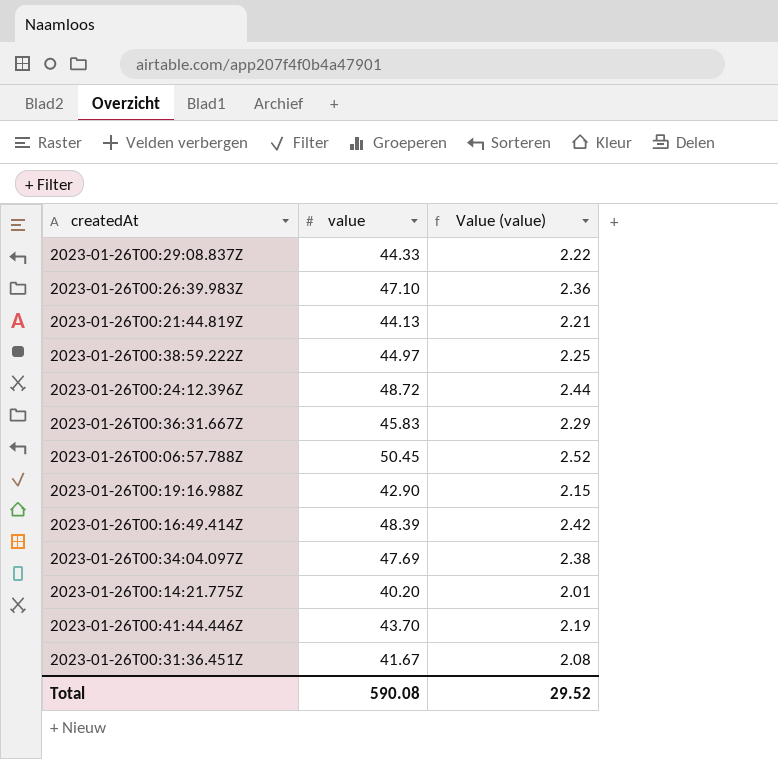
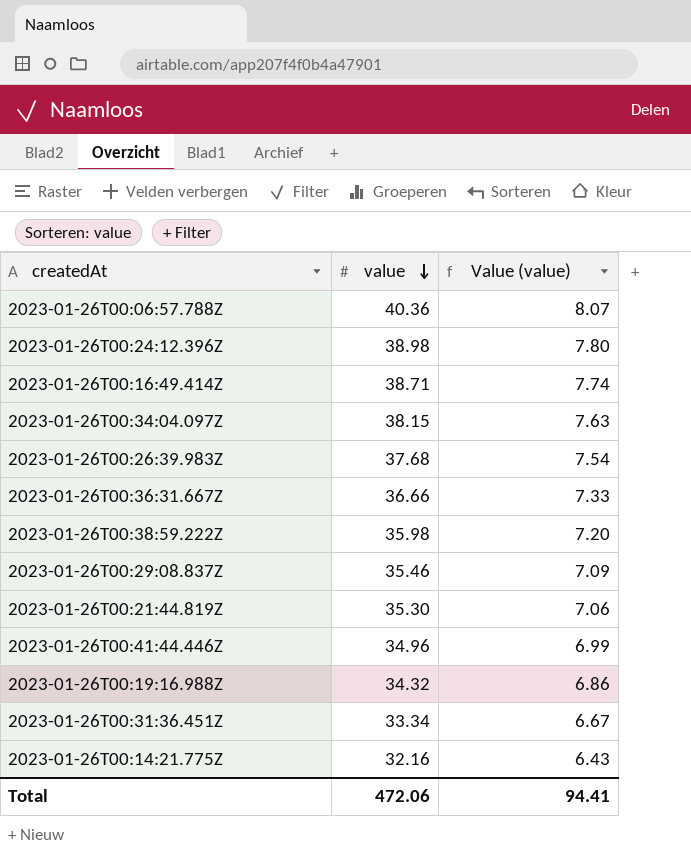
row order: none -> value descending
column Value (value) | formula: [value] * 0.05 -> [value] * 0.2
2023-01-26T00:06:57.788Z | value: 50.45 -> 40.36
2023-01-26T00:24:12.396Z | value: 48.72 -> 38.98
2023-01-26T00:16:49.414Z | value: 48.39 -> 38.71
2023-01-26T00:34:04.097Z | value: 47.69 -> 38.15
2023-01-26T00:26:39.983Z | value: 47.10 -> 37.68
2023-01-26T00:36:31.667Z | value: 45.83 -> 36.66
2023-01-26T00:38:59.222Z | value: 44.97 -> 35.98
2023-01-26T00:29:08.837Z | value: 44.33 -> 35.46
2023-01-26T00:21:44.819Z | value: 44.13 -> 35.30
2023-01-26T00:41:44.446Z | value: 43.70 -> 34.96
2023-01-26T00:19:16.988Z | value: 42.90 -> 34.32
2023-01-26T00:31:36.451Z | value: 41.67 -> 33.34
2023-01-26T00:14:21.775Z | value: 40.20 -> 32.16
Total | value: 590.08 -> 472.06
Total | Value (value): 29.52 -> 94.41

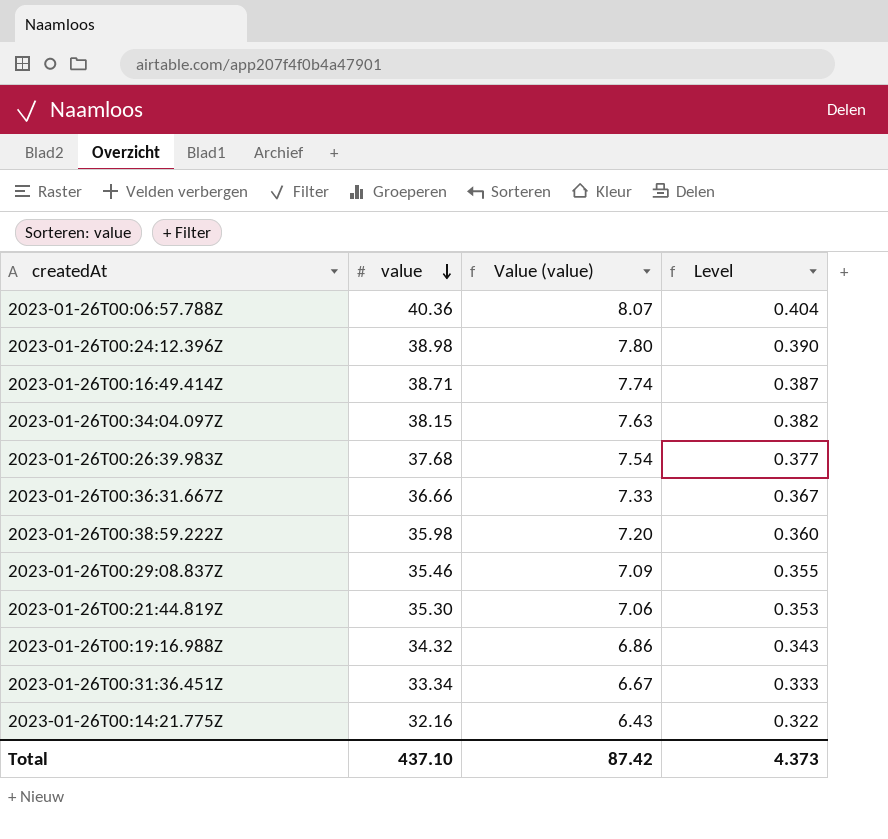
column Level | formula: none -> [value] * 0.01
row 2023-01-26T00:41:44.446Z: 34.96 | 6.99 -> none
Total | value: 472.06 -> 437.10
Total | Value (value): 94.41 -> 87.42

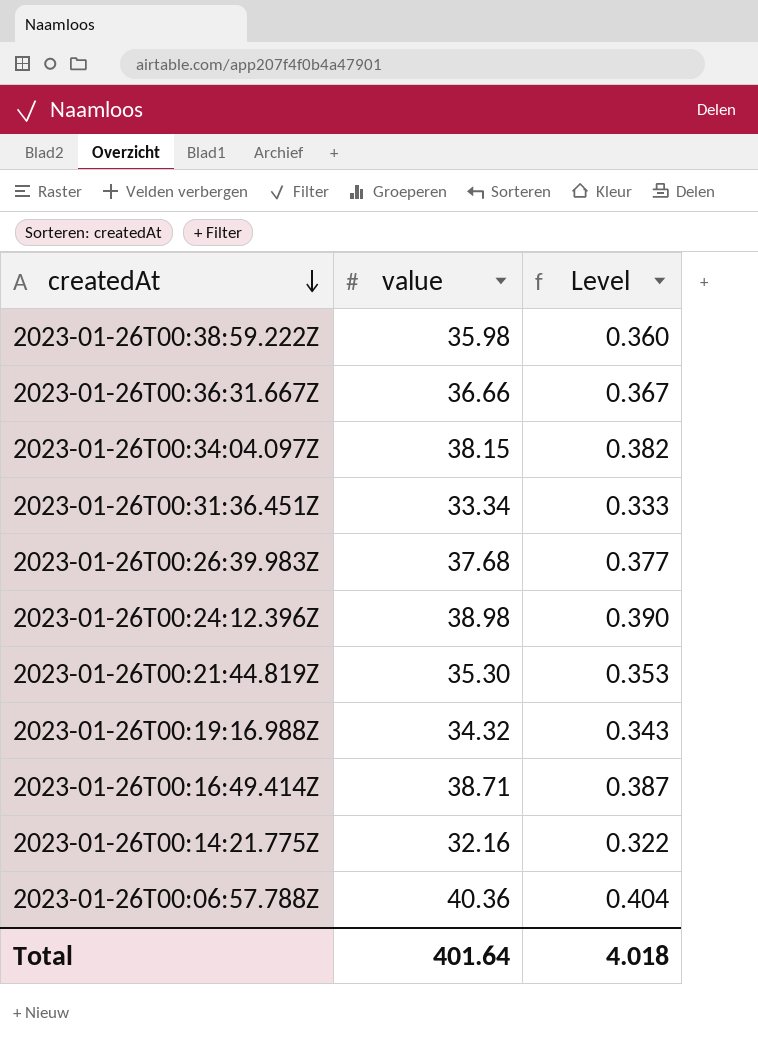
row order: value descending -> createdAt descending
column Value (value) | formula: [value] * 0.2 -> none
row 2023-01-26T00:29:08.837Z: 35.46 | 7.09 | 0.355 -> none
Total | value: 437.10 -> 401.64
Total | Level: 4.373 -> 4.018

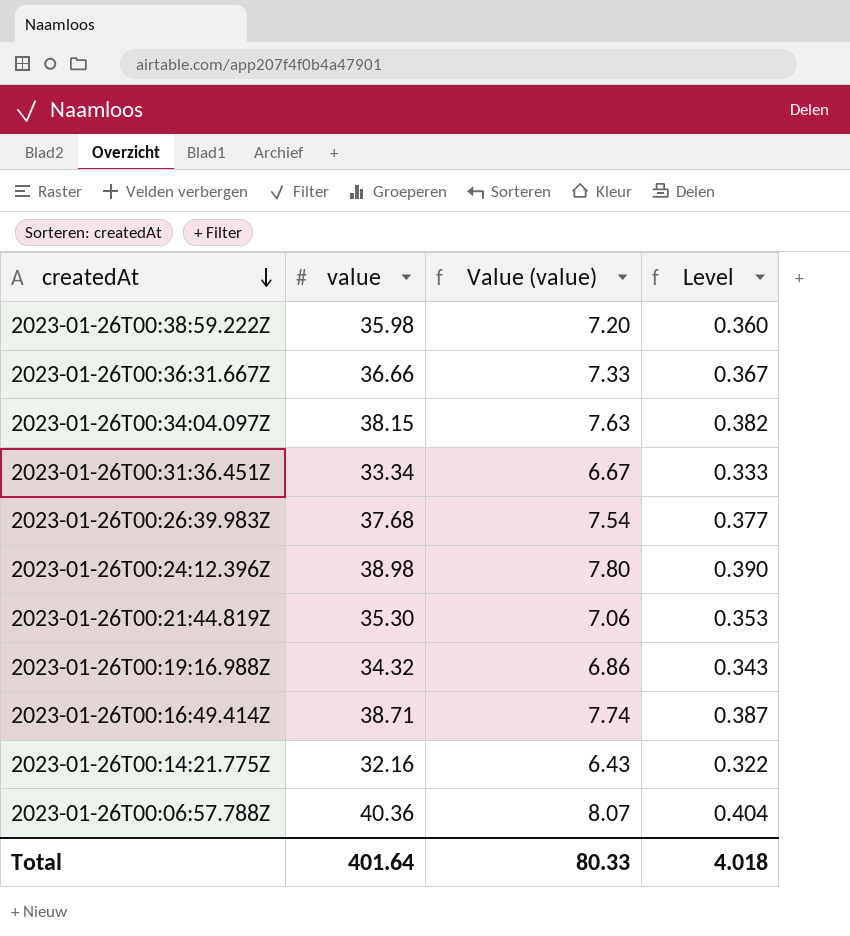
column Value (value) | formula: none -> [value] * 0.2

